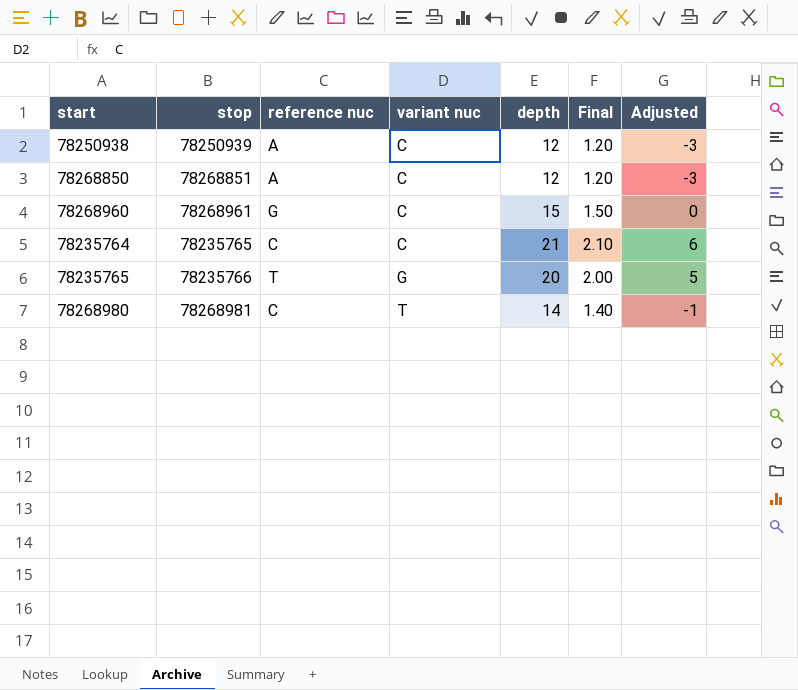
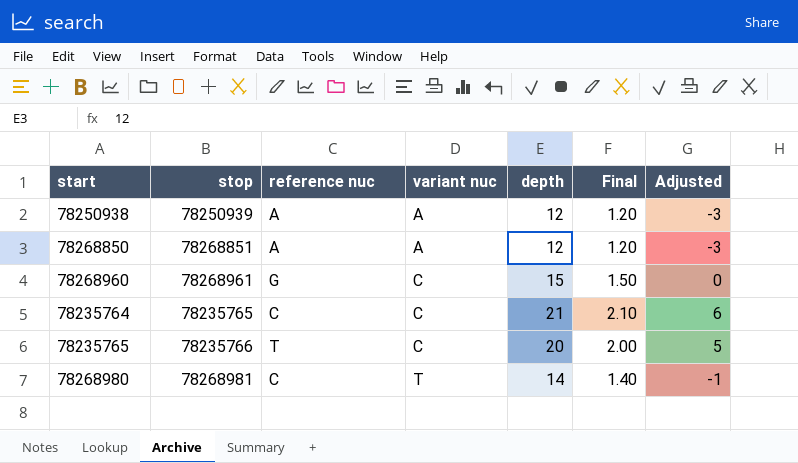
78250938 | variant nuc: C -> A
78268850 | variant nuc: C -> A
78235765 | variant nuc: G -> C

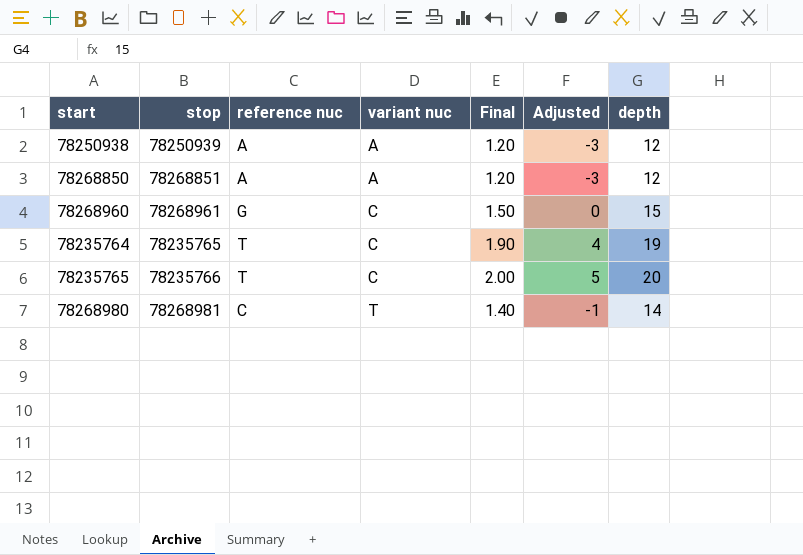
column depth | position: 5 -> 7
78235764 | reference nuc: C -> T
78235764 | Final: 2.10 -> 1.90
78235764 | Adjusted: 6 -> 4
78235764 | depth: 21 -> 19

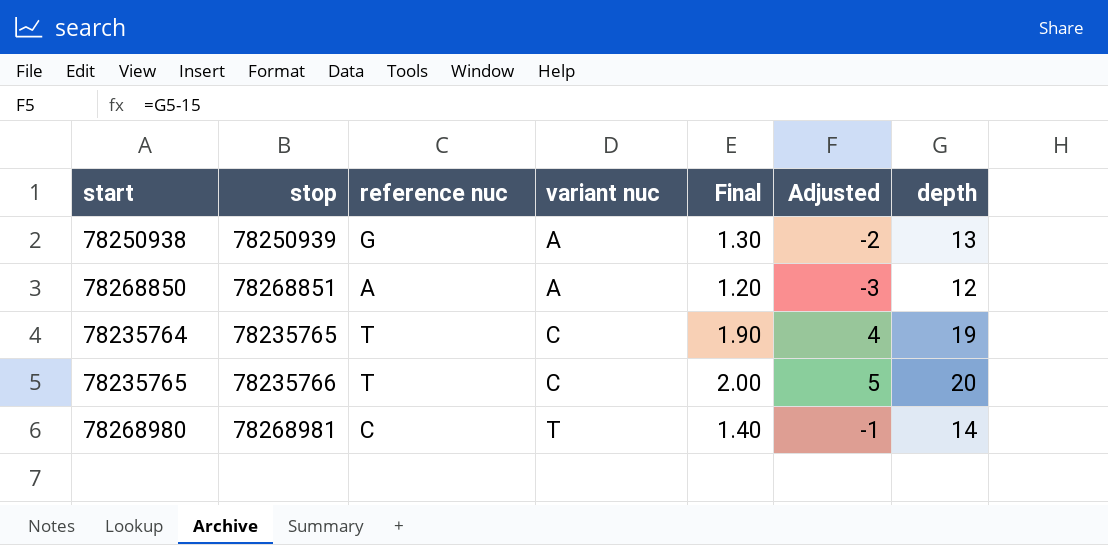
row 78268960: 78268961 | G | C | 1.50 | 0 | 15 -> none
78250938 | reference nuc: A -> G
78250938 | Final: 1.20 -> 1.30
78250938 | Adjusted: -3 -> -2
78250938 | depth: 12 -> 13

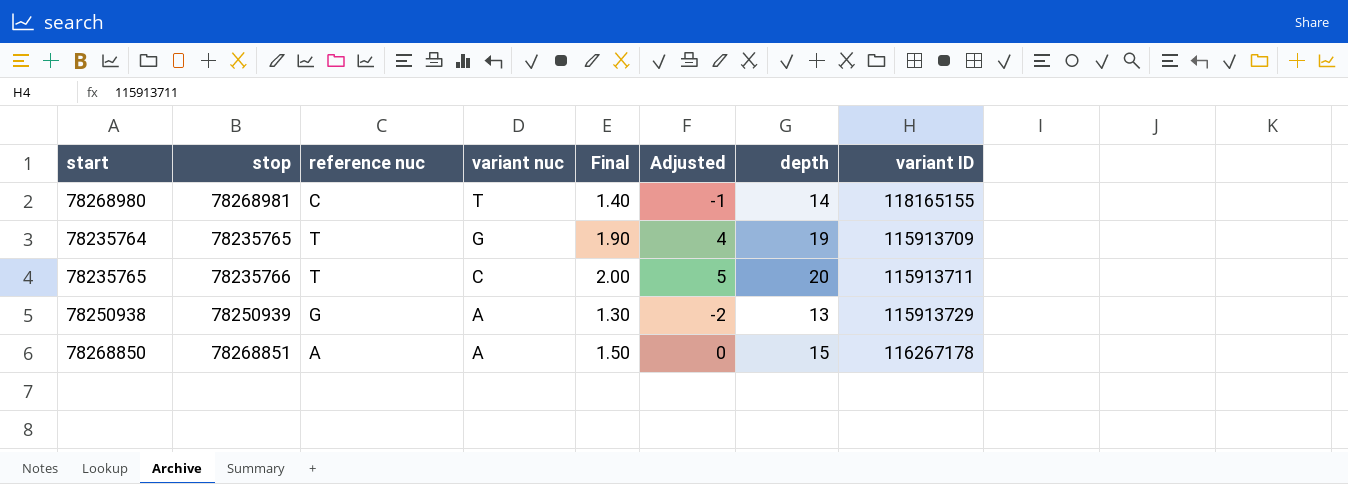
row order: variant nuc ascending -> variant nuc descending
column variant ID | position: none -> 8
78235764 | variant nuc: C -> G
78268850 | Final: 1.20 -> 1.50
78268850 | Adjusted: -3 -> 0
78268850 | depth: 12 -> 15

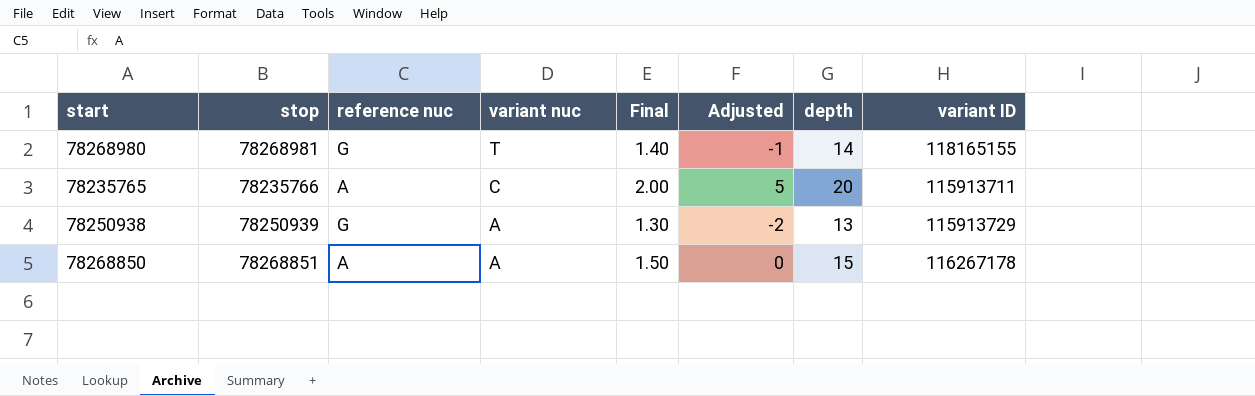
row 78235764: 78235765 | T | G | 1.90 | 4 | 19 | 115913709 -> none
78268980 | reference nuc: C -> G
78235765 | reference nuc: T -> A

